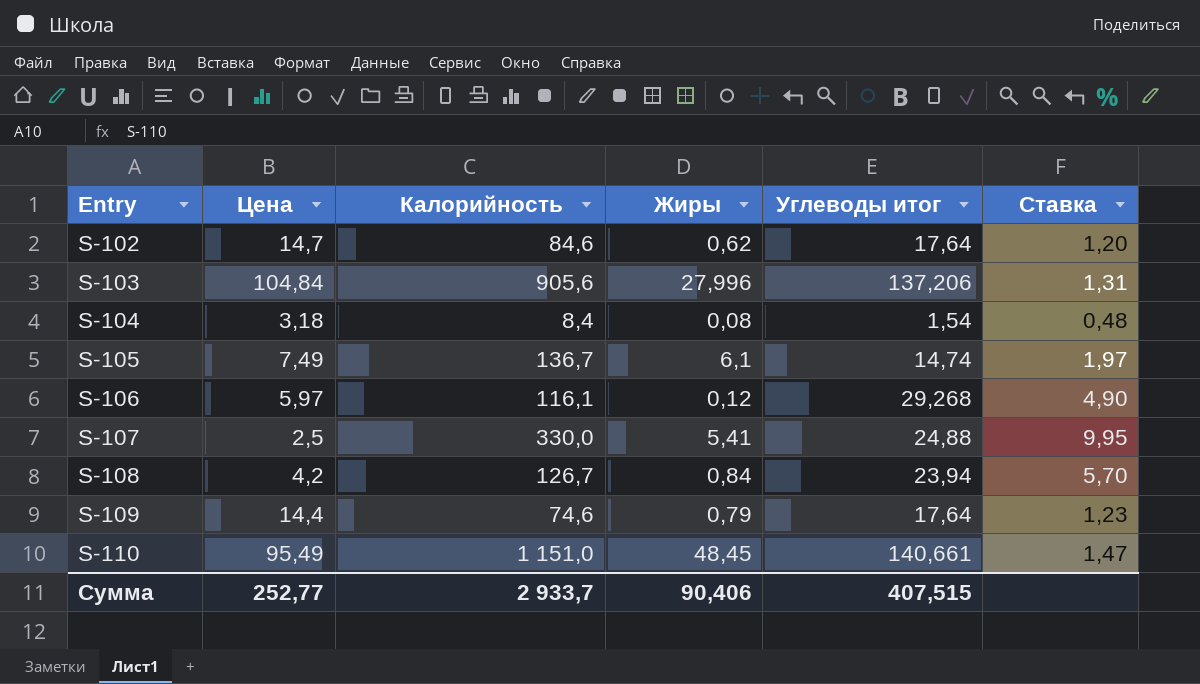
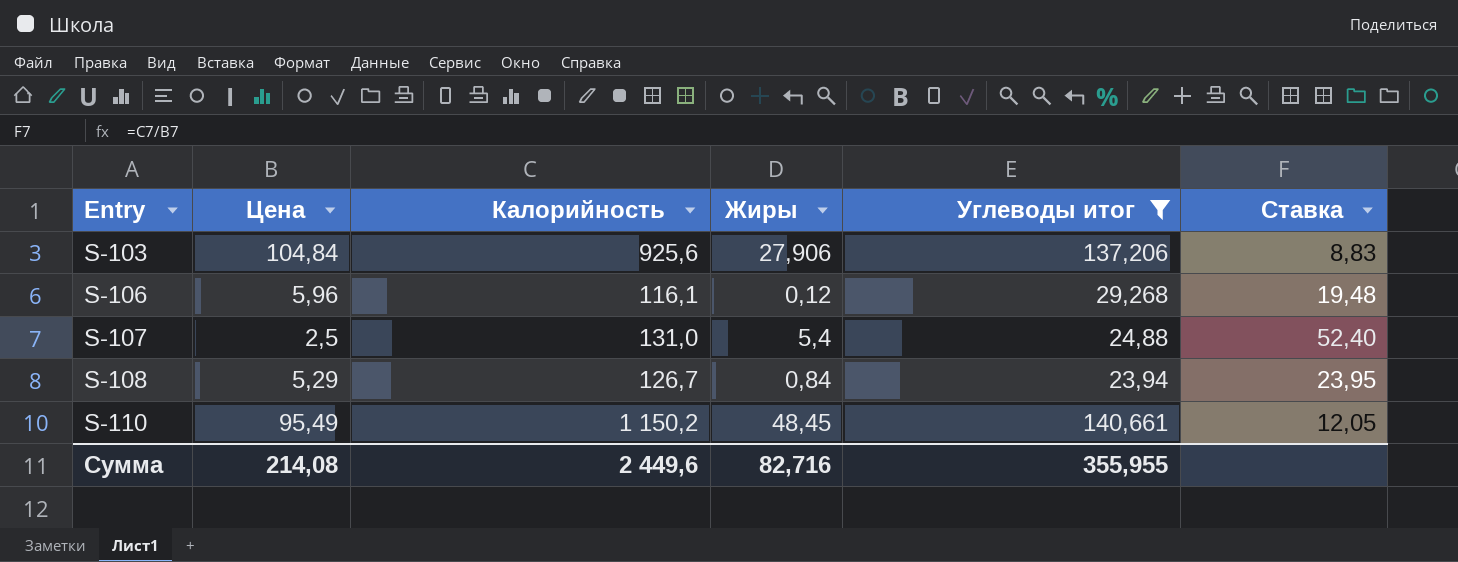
filter: none -> Углеводы итог >= 23,94
column Ставка | formula: [Углеводы итог] / [Цена] -> [Калорийность] / [Цена]
S-103 | Калорийность: 905,6 -> 925,6
S-103 | Жиры: 27,996 -> 27,906
S-106 | Цена: 5,97 -> 5,96
S-107 | Калорийность: 330,0 -> 131,0
S-107 | Жиры: 5,41 -> 5,4
S-108 | Цена: 4,2 -> 5,29
S-110 | Калорийность: 1 151,0 -> 1 150,2
Сумма | Цена: 252,77 -> 214,08
Сумма | Калорийность: 2 933,7 -> 2 449,6
Сумма | Жиры: 90,406 -> 82,716
Сумма | Углеводы итог: 407,515 -> 355,955

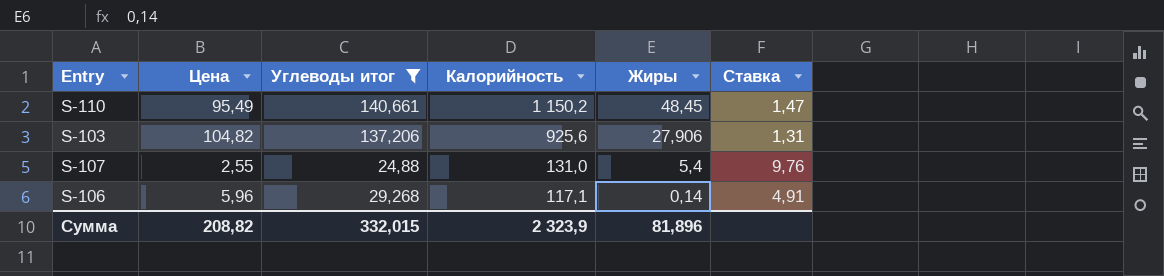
row order: Entry ascending -> Калорийность descending
column Углеводы итог | position: 5 -> 3
column Ставка | formula: [Калорийность] / [Цена] -> [Углеводы итог] / [Цена]
row S-108: 5,29 | 126,7 | 0,84 | 23,94 | 23,95 -> none
S-103 | Цена: 104,84 -> 104,82
S-107 | Цена: 2,5 -> 2,55
S-106 | Калорийность: 116,1 -> 117,1
S-106 | Жиры: 0,12 -> 0,14
Сумма | Цена: 214,08 -> 208,82
Сумма | Углеводы итог: 355,955 -> 332,015
Сумма | Калорийность: 2 449,6 -> 2 323,9
Сумма | Жиры: 82,716 -> 81,896

